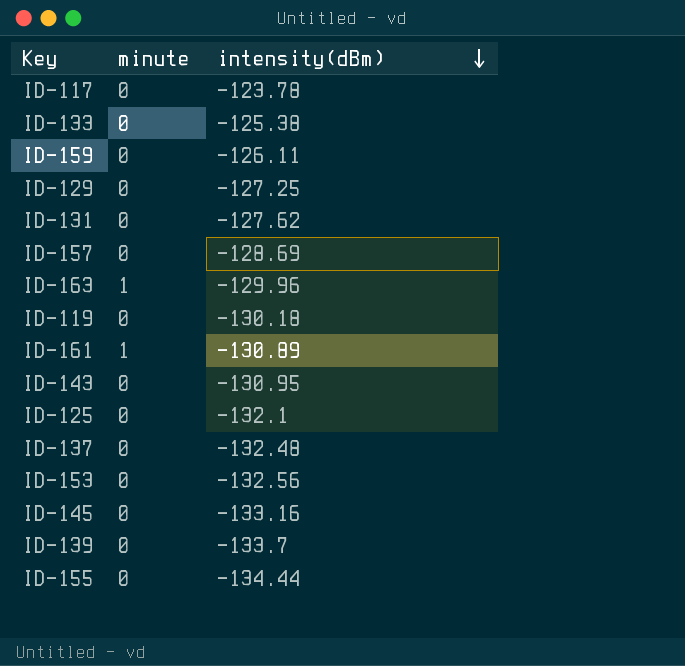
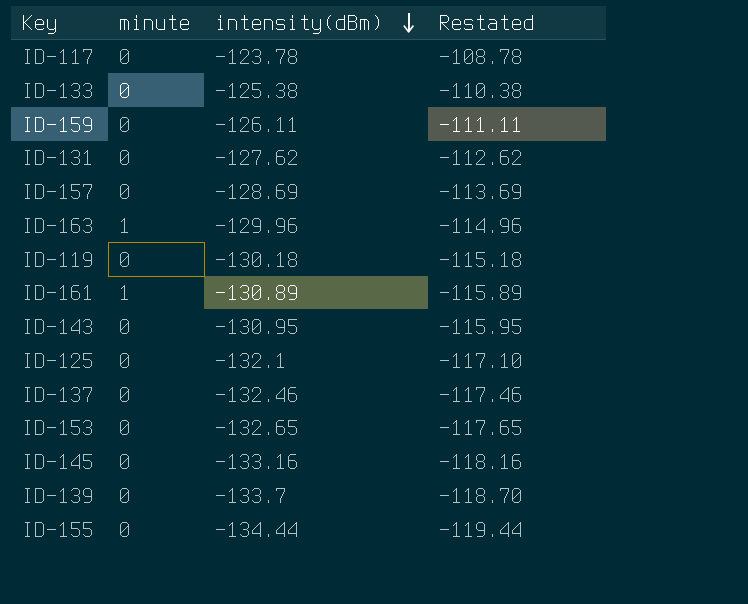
column Restated | formula: none -> [intensity(dBm)] + 15
row ID-129: 0 | -127.25 -> none
ID-137 | intensity(dBm): -132.48 -> -132.46
ID-153 | intensity(dBm): -132.56 -> -132.65

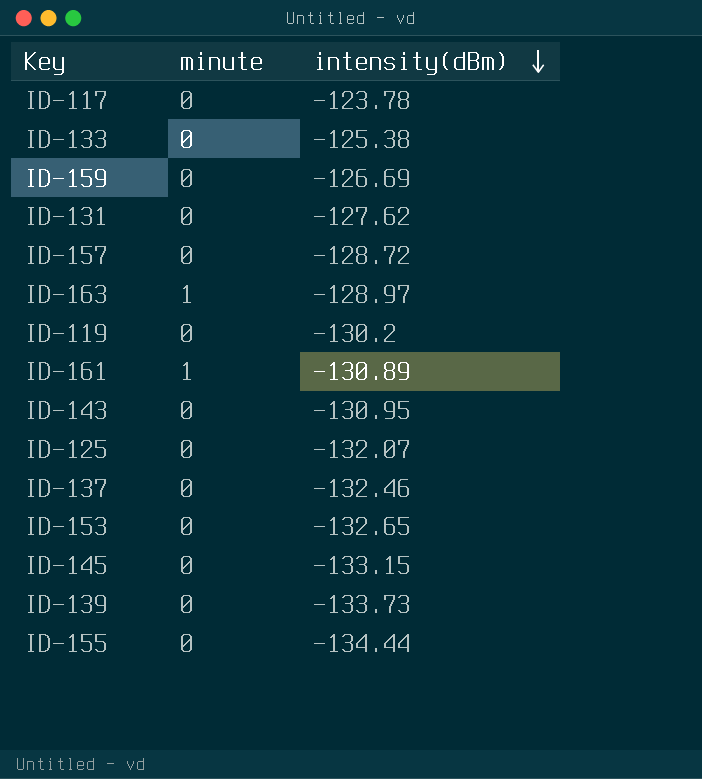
column Restated | formula: [intensity(dBm)] + 15 -> none
ID-159 | intensity(dBm): -126.11 -> -126.69
ID-157 | intensity(dBm): -128.69 -> -128.72
ID-163 | intensity(dBm): -129.96 -> -128.97
ID-119 | intensity(dBm): -130.18 -> -130.2
ID-125 | intensity(dBm): -132.1 -> -132.07
ID-145 | intensity(dBm): -133.16 -> -133.15
ID-139 | intensity(dBm): -133.7 -> -133.73

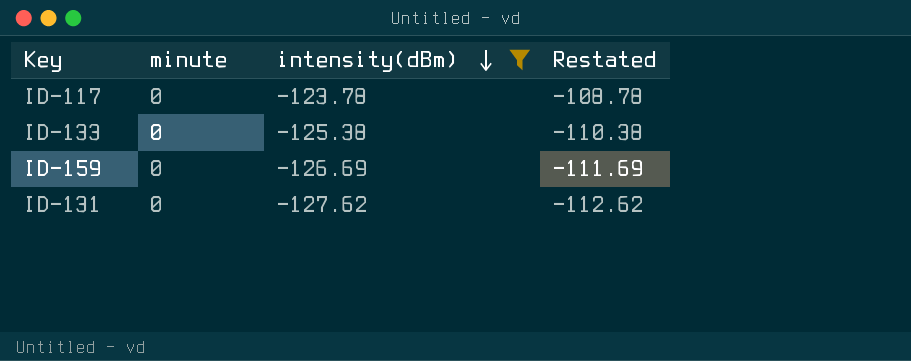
filter: none -> intensity(dBm) >= -127.62
column Restated | formula: none -> [intensity(dBm)] + 15

